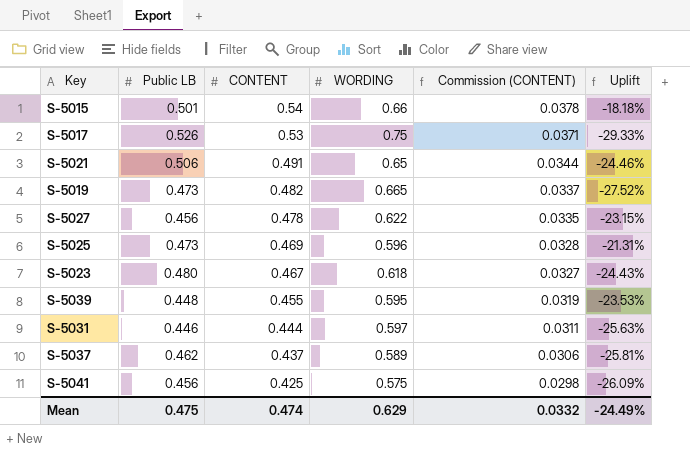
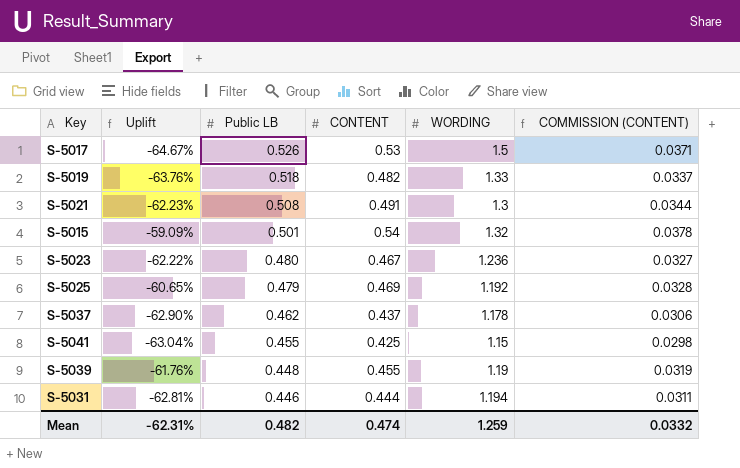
row order: CONTENT descending -> Public LB descending
column Uplift | position: 6 -> 2
column name: Commission (CONTENT) -> COMMISSION (CONTENT)
row S-5027: 0.456 | 0.478 | 0.622 | 0.0335 | -23.15% -> none
S-5017 | Uplift: -29.33% -> -64.67%
S-5017 | WORDING: 0.75 -> 1.5
S-5019 | Uplift: -27.52% -> -63.76%
S-5019 | Public LB: 0.473 -> 0.518
S-5019 | WORDING: 0.665 -> 1.33
S-5021 | Uplift: -24.46% -> -62.23%
S-5021 | Public LB: 0.506 -> 0.508
S-5021 | WORDING: 0.65 -> 1.3
S-5015 | Uplift: -18.18% -> -59.09%
S-5015 | WORDING: 0.66 -> 1.32
S-5023 | Uplift: -24.43% -> -62.22%
S-5023 | WORDING: 0.618 -> 1.236
S-5025 | Uplift: -21.31% -> -60.65%
S-5025 | Public LB: 0.473 -> 0.479
S-5025 | WORDING: 0.596 -> 1.192
S-5037 | Uplift: -25.81% -> -62.90%
S-5037 | WORDING: 0.589 -> 1.178
S-5041 | Uplift: -26.09% -> -63.04%
S-5041 | Public LB: 0.456 -> 0.455
S-5041 | WORDING: 0.575 -> 1.15
S-5039 | Uplift: -23.53% -> -61.76%
S-5039 | WORDING: 0.595 -> 1.19
S-5031 | Uplift: -25.63% -> -62.81%
S-5031 | WORDING: 0.597 -> 1.194
Mean | Uplift: -24.49% -> -62.31%
Mean | Public LB: 0.475 -> 0.482
Mean | WORDING: 0.629 -> 1.259

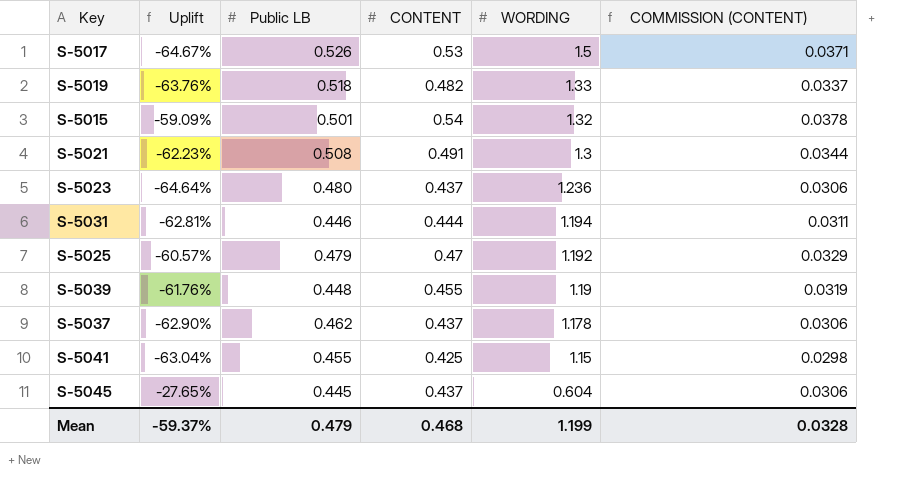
row order: Public LB descending -> WORDING descending
S-5023 | Uplift: -62.22% -> -64.64%
S-5023 | CONTENT: 0.467 -> 0.437
S-5023 | COMMISSION (CONTENT): 0.0327 -> 0.0306
S-5025 | Uplift: -60.65% -> -60.57%
S-5025 | CONTENT: 0.469 -> 0.47
S-5025 | COMMISSION (CONTENT): 0.0328 -> 0.0329
row S-5045: none -> -27.65% | 0.445 | 0.437 | 0.604 | 0.0306
Mean | Uplift: -62.31% -> -59.37%
Mean | Public LB: 0.482 -> 0.479
Mean | CONTENT: 0.474 -> 0.468
Mean | WORDING: 1.259 -> 1.199
Mean | COMMISSION (CONTENT): 0.0332 -> 0.0328

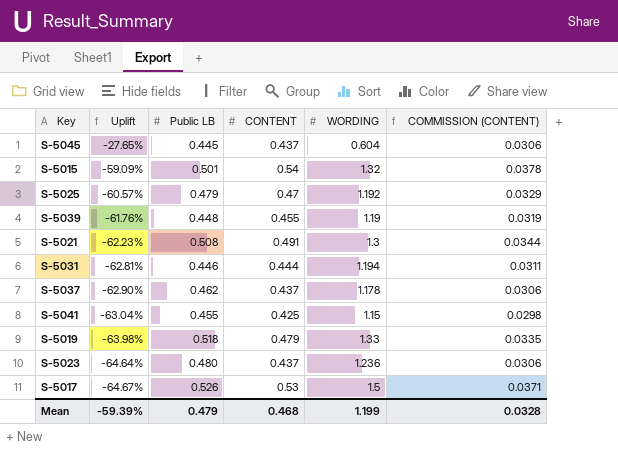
row order: WORDING descending -> Uplift descending
S-5019 | Uplift: -63.76% -> -63.98%
S-5019 | CONTENT: 0.482 -> 0.479
S-5019 | COMMISSION (CONTENT): 0.0337 -> 0.0335
Mean | Uplift: -59.37% -> -59.39%

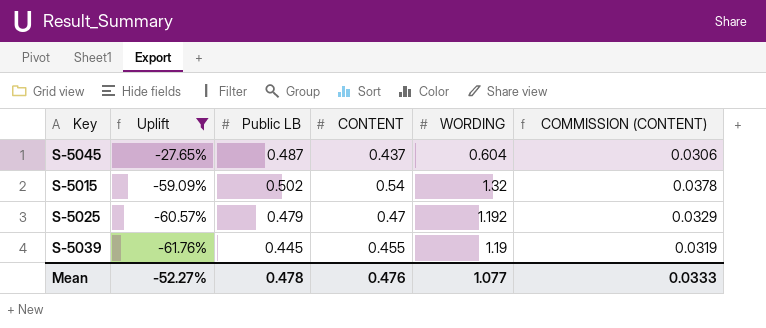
filter: none -> Uplift >= -61.76%
S-5045 | Public LB: 0.445 -> 0.487
S-5015 | Public LB: 0.501 -> 0.502
S-5039 | Public LB: 0.448 -> 0.445
Mean | Uplift: -59.39% -> -52.27%
Mean | Public LB: 0.479 -> 0.478
Mean | CONTENT: 0.468 -> 0.476
Mean | WORDING: 1.199 -> 1.077
Mean | COMMISSION (CONTENT): 0.0328 -> 0.0333

